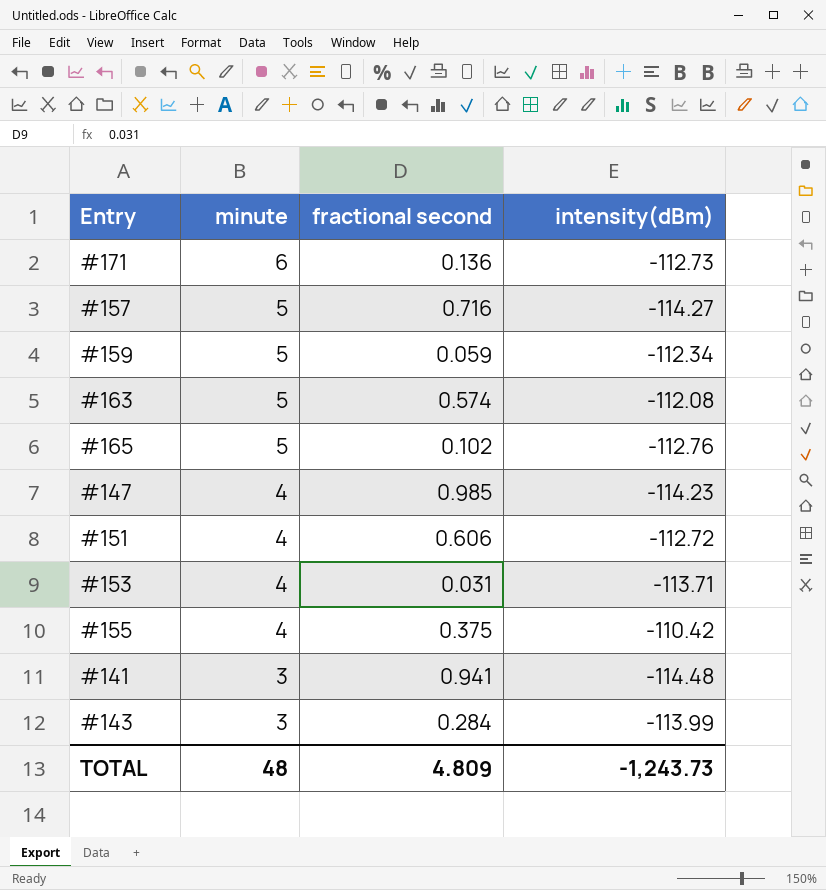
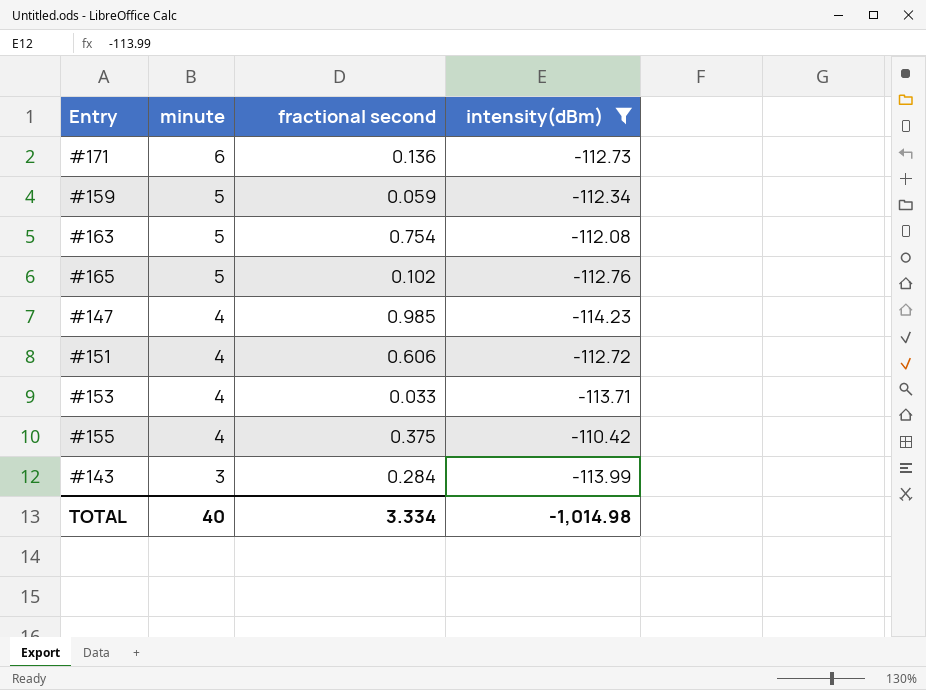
filter: none -> intensity(dBm) >= -114.23
#163 | fractional second: 0.574 -> 0.754
#153 | fractional second: 0.031 -> 0.033
TOTAL | minute: 48 -> 40
TOTAL | fractional second: 4.809 -> 3.334
TOTAL | intensity(dBm): -1,243.73 -> -1,014.98

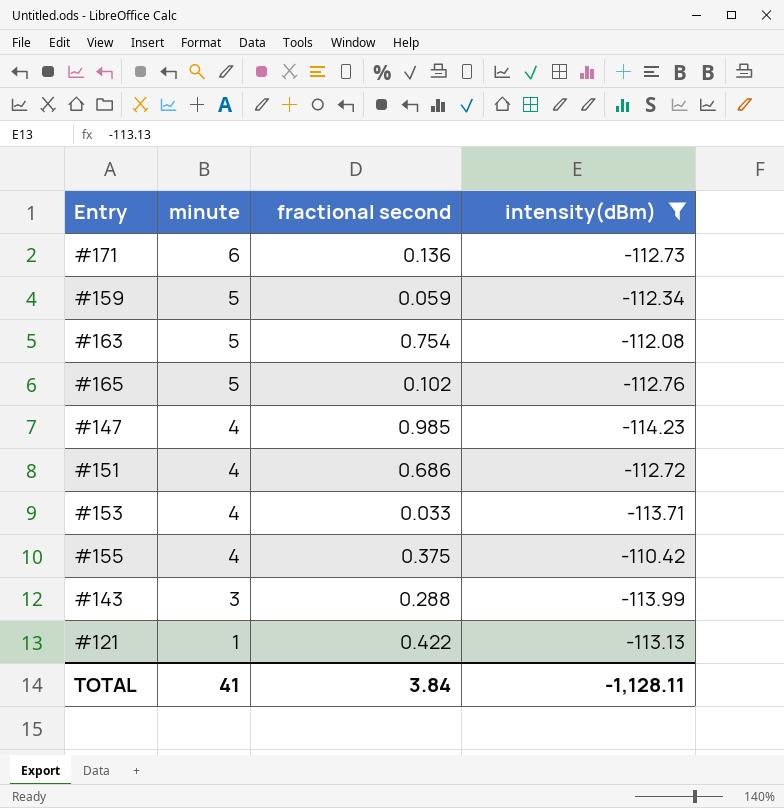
#151 | fractional second: 0.606 -> 0.686
#143 | fractional second: 0.284 -> 0.288
row #121: none -> 1 | 0.422 | -113.13
TOTAL | minute: 40 -> 41
TOTAL | fractional second: 3.334 -> 3.84
TOTAL | intensity(dBm): -1,014.98 -> -1,128.11

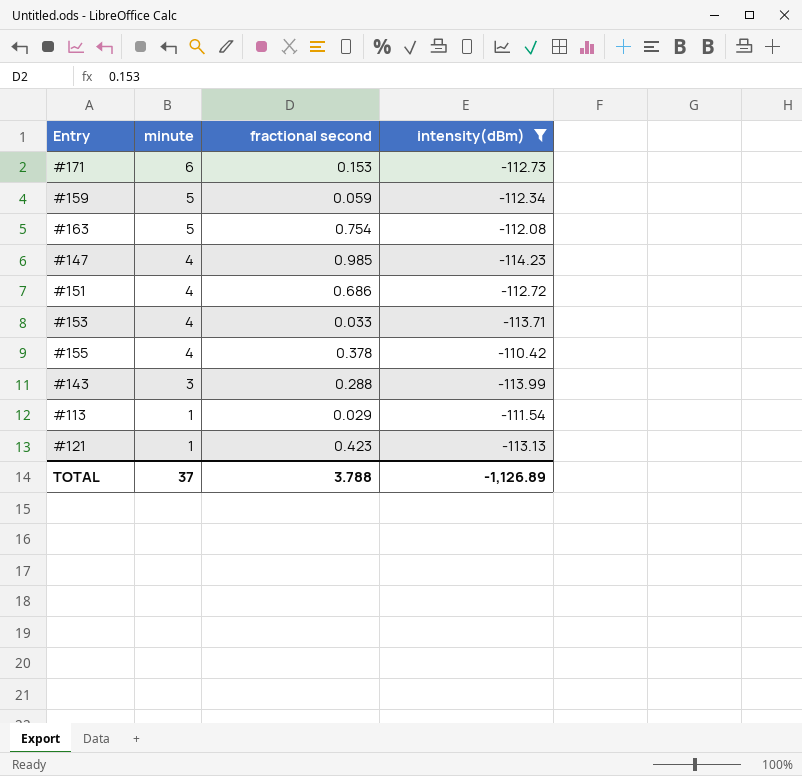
row #165: 5 | 0.102 | -112.76 -> none
#171 | fractional second: 0.136 -> 0.153
#155 | fractional second: 0.375 -> 0.378
row #113: none -> 1 | 0.029 | -111.54
#121 | fractional second: 0.422 -> 0.423
TOTAL | minute: 41 -> 37
TOTAL | fractional second: 3.84 -> 3.788
TOTAL | intensity(dBm): -1,128.11 -> -1,126.89

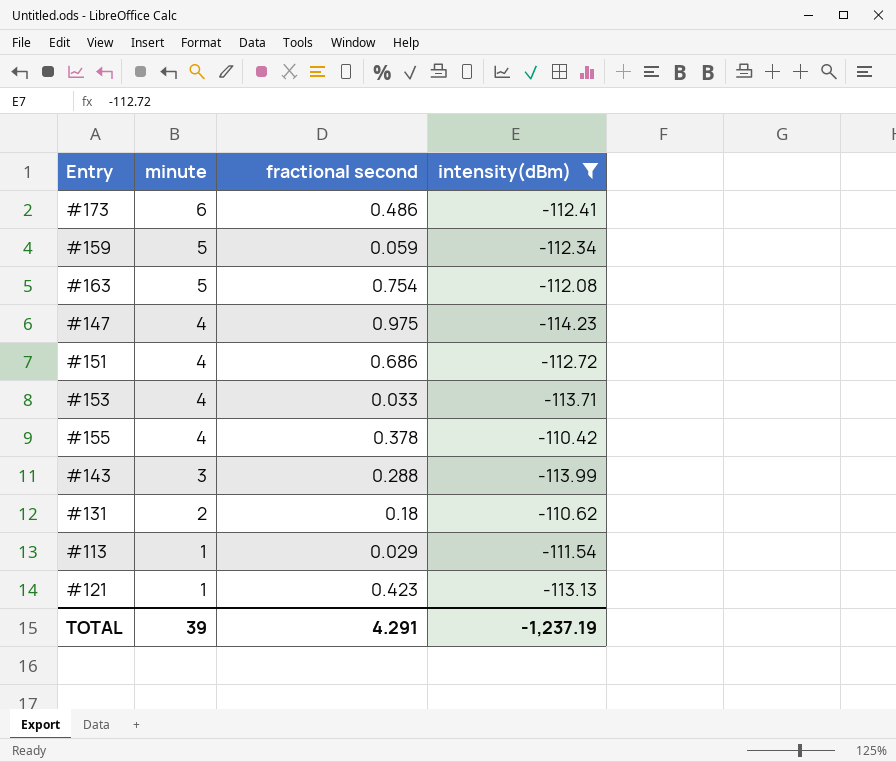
row #171: 6 | 0.153 | -112.73 -> none
row #173: none -> 6 | 0.486 | -112.41
#147 | fractional second: 0.985 -> 0.975
row #131: none -> 2 | 0.18 | -110.62
TOTAL | minute: 37 -> 39
TOTAL | fractional second: 3.788 -> 4.291
TOTAL | intensity(dBm): -1,126.89 -> -1,237.19

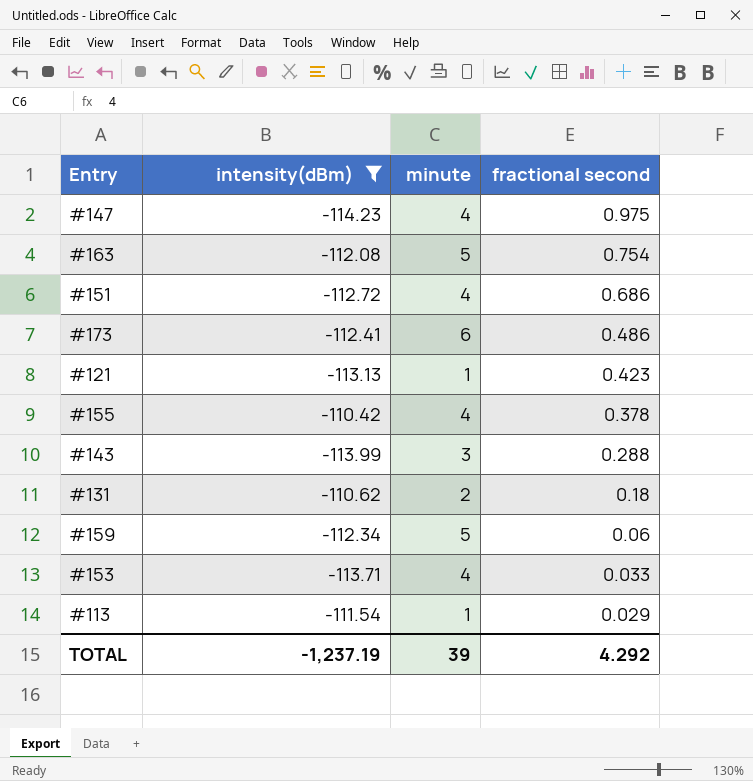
row order: minute descending -> fractional second descending
column intensity(dBm) | position: 4 -> 2
#159 | fractional second: 0.059 -> 0.06
TOTAL | fractional second: 4.291 -> 4.292

